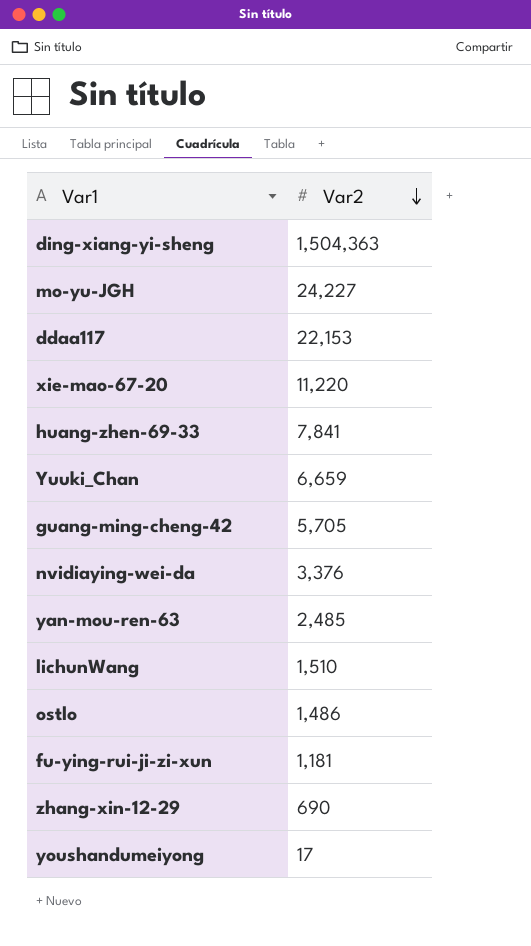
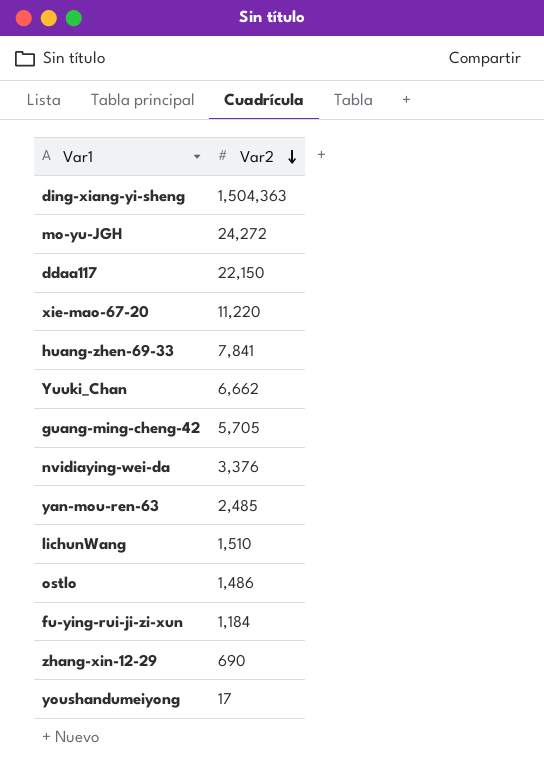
mo-yu-JGH | Var2: 24,227 -> 24,272
ddaa117 | Var2: 22,153 -> 22,150
Yuuki_Chan | Var2: 6,659 -> 6,662
fu-ying-rui-ji-zi-xun | Var2: 1,181 -> 1,184

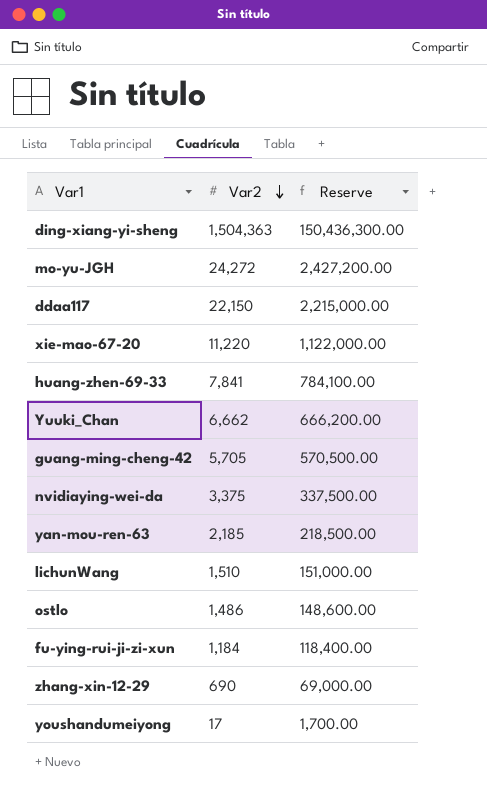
column Reserve | formula: none -> [Var2] * 100
nvidiaying-wei-da | Var2: 3,376 -> 3,375
yan-mou-ren-63 | Var2: 2,485 -> 2,185

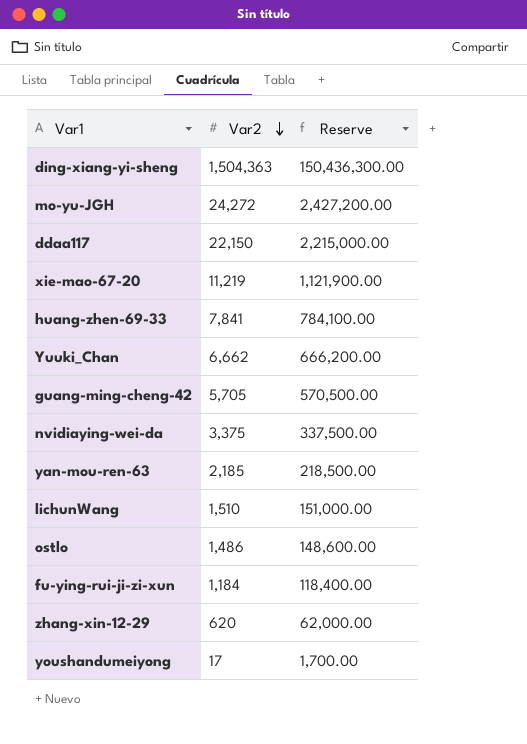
xie-mao-67-20 | Var2: 11,220 -> 11,219
xie-mao-67-20 | Reserve: 1,122,000.00 -> 1,121,900.00
zhang-xin-12-29 | Var2: 690 -> 620
zhang-xin-12-29 | Reserve: 69,000.00 -> 62,000.00

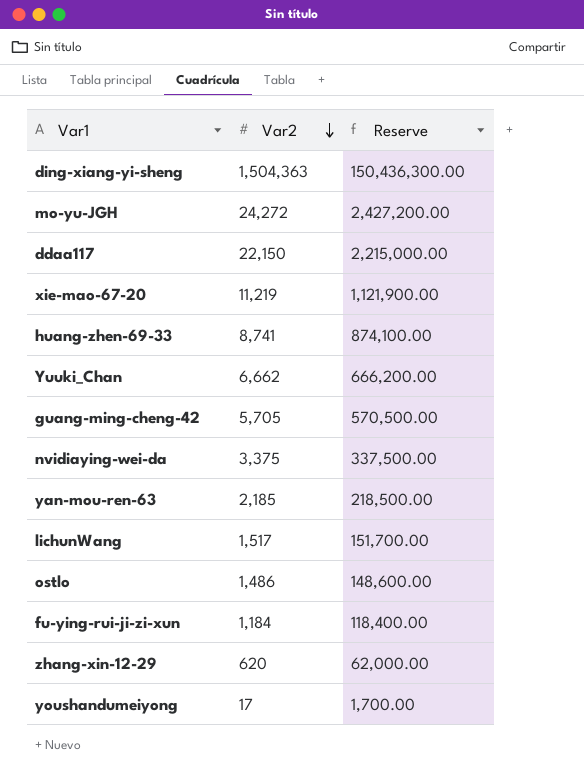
huang-zhen-69-33 | Var2: 7,841 -> 8,741
huang-zhen-69-33 | Reserve: 784,100.00 -> 874,100.00
lichunWang | Var2: 1,510 -> 1,517
lichunWang | Reserve: 151,000.00 -> 151,700.00

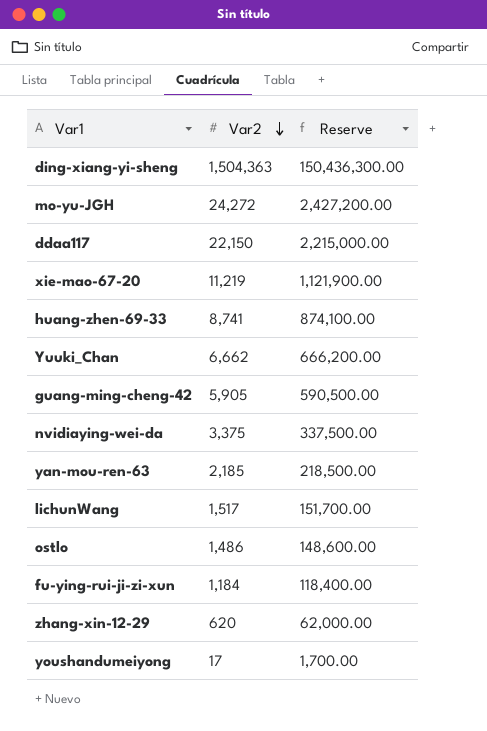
guang-ming-cheng-42 | Var2: 5,705 -> 5,905
guang-ming-cheng-42 | Reserve: 570,500.00 -> 590,500.00

